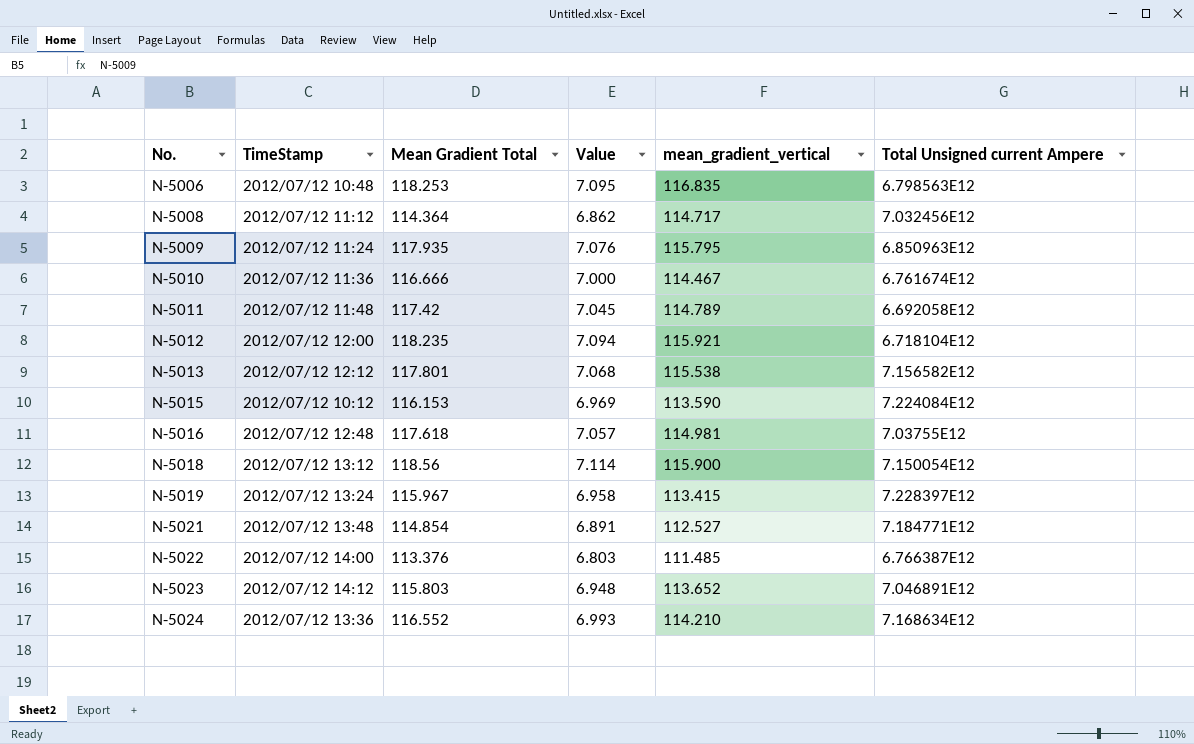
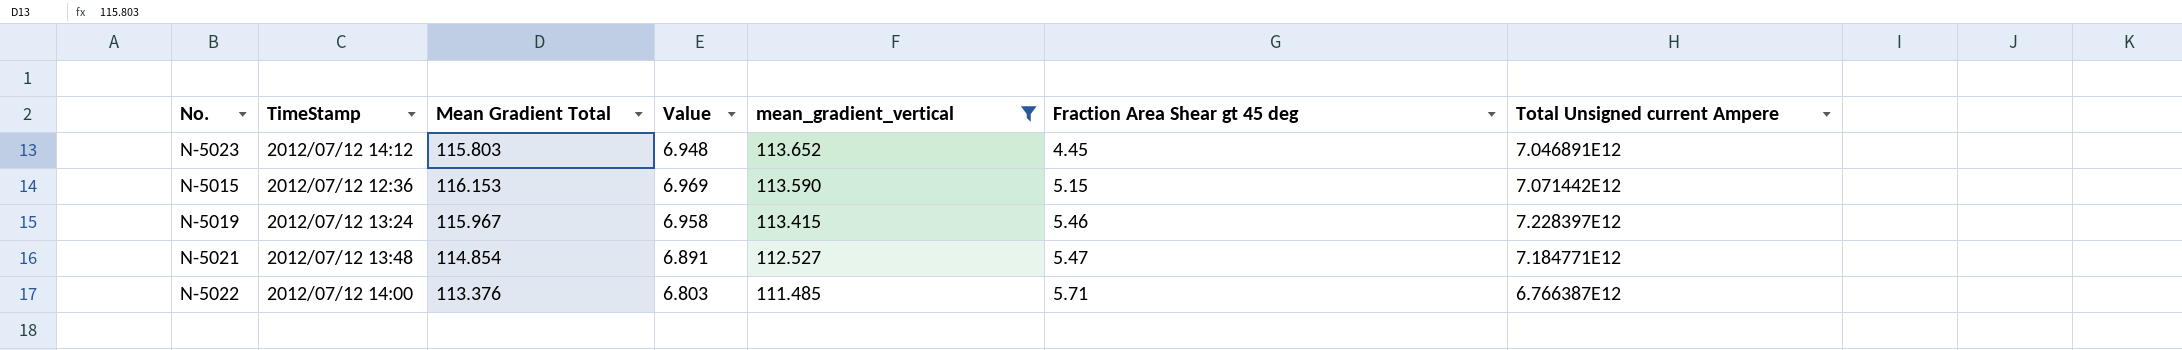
filter: none -> mean_gradient_vertical <= 113.652
row order: No. ascending -> mean_gradient_vertical descending
column Fraction Area Shear gt 45 deg | position: none -> 6
N-5015 | TimeStamp: 2012/07/12 10:12 -> 2012/07/12 12:36
N-5015 | Total Unsigned current Ampere: 7.224084E12 -> 7.071442E12

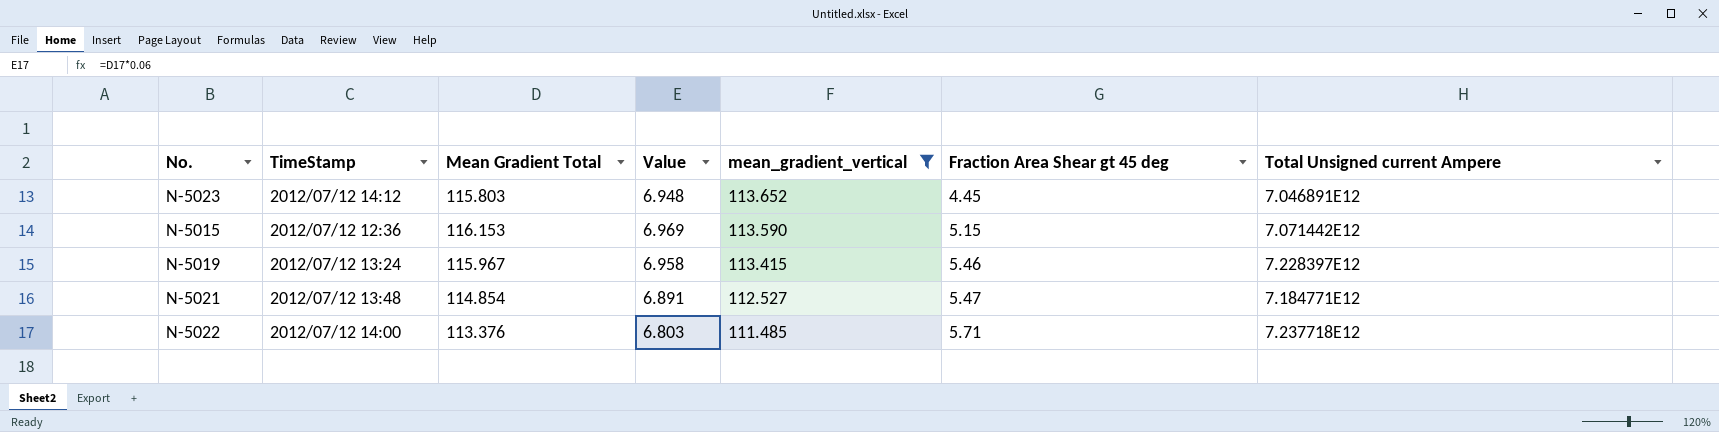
N-5022 | Total Unsigned current Ampere: 6.766387E12 -> 7.237718E12

